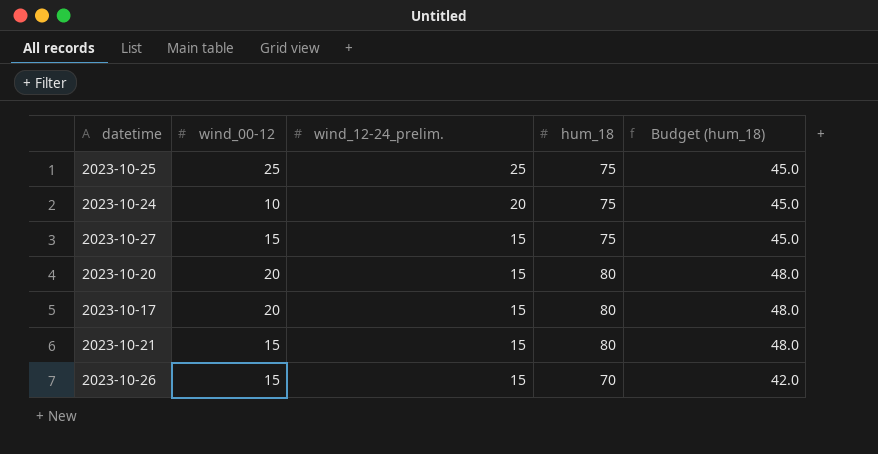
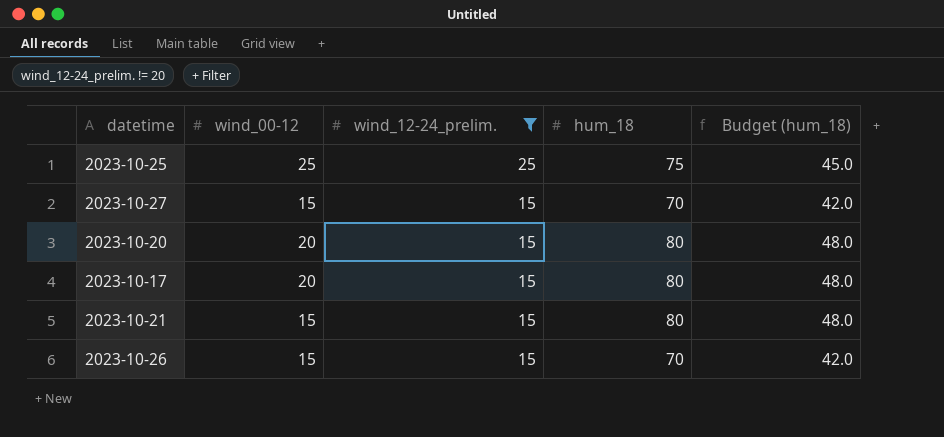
filter: none -> wind_12-24_prelim. != 20
2023-10-27 | hum_18: 75 -> 70
2023-10-27 | Budget (hum_18): 45.0 -> 42.0

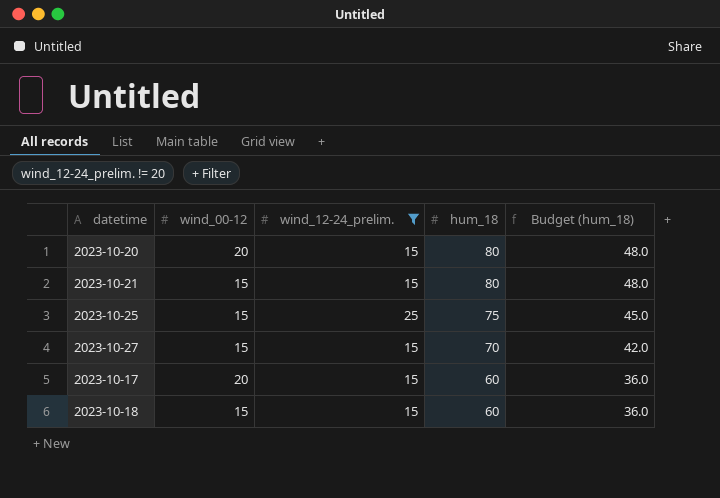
row order: wind_12-24_prelim. descending -> hum_18 descending
row 2023-10-26: 15 | 15 | 70 | 42.0 -> none
2023-10-25 | wind_00-12: 25 -> 15
2023-10-17 | hum_18: 80 -> 60
2023-10-17 | Budget (hum_18): 48.0 -> 36.0
row 2023-10-18: none -> 15 | 15 | 60 | 36.0

